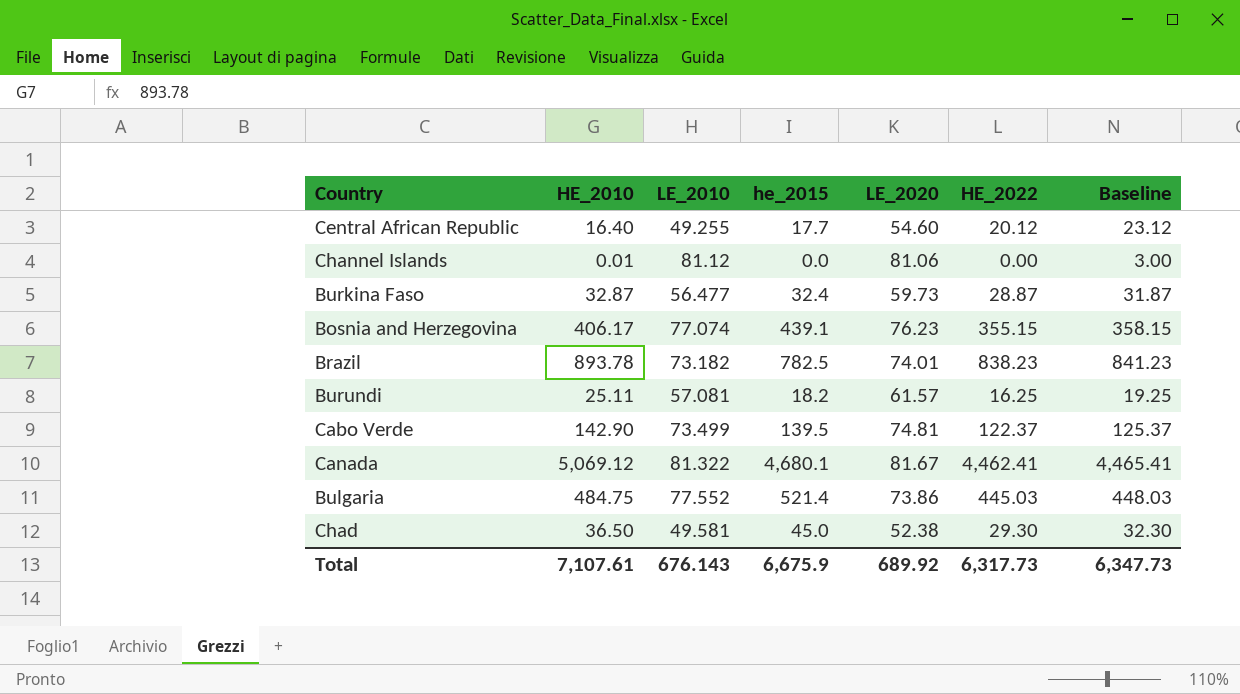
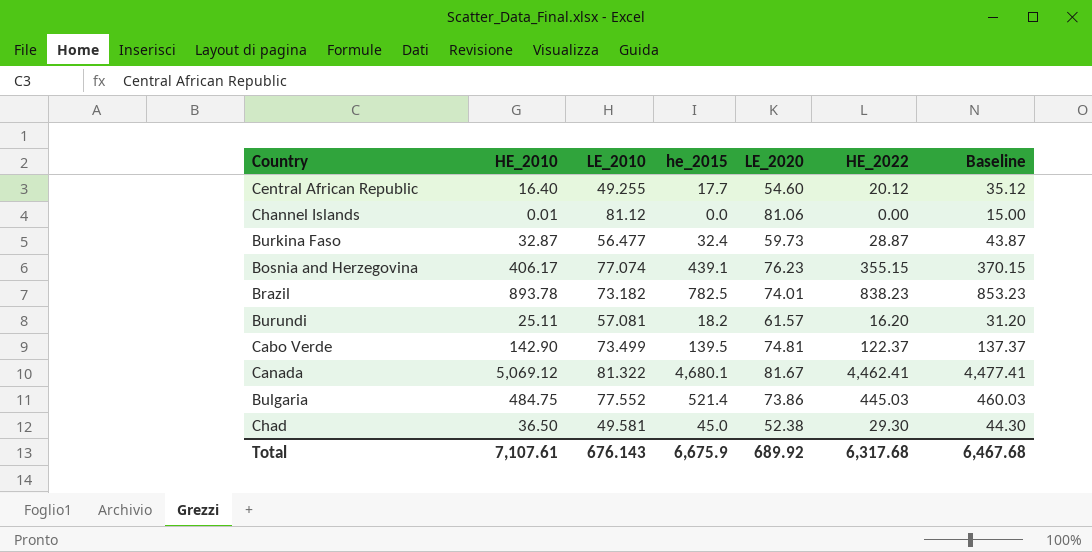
column Baseline | formula: [HE_2022] + 3 -> [HE_2022] + 15
Burundi | HE_2022: 16.25 -> 16.20
Total | HE_2022: 6,317.73 -> 6,317.68
Total | Baseline: 6,347.73 -> 6,467.68

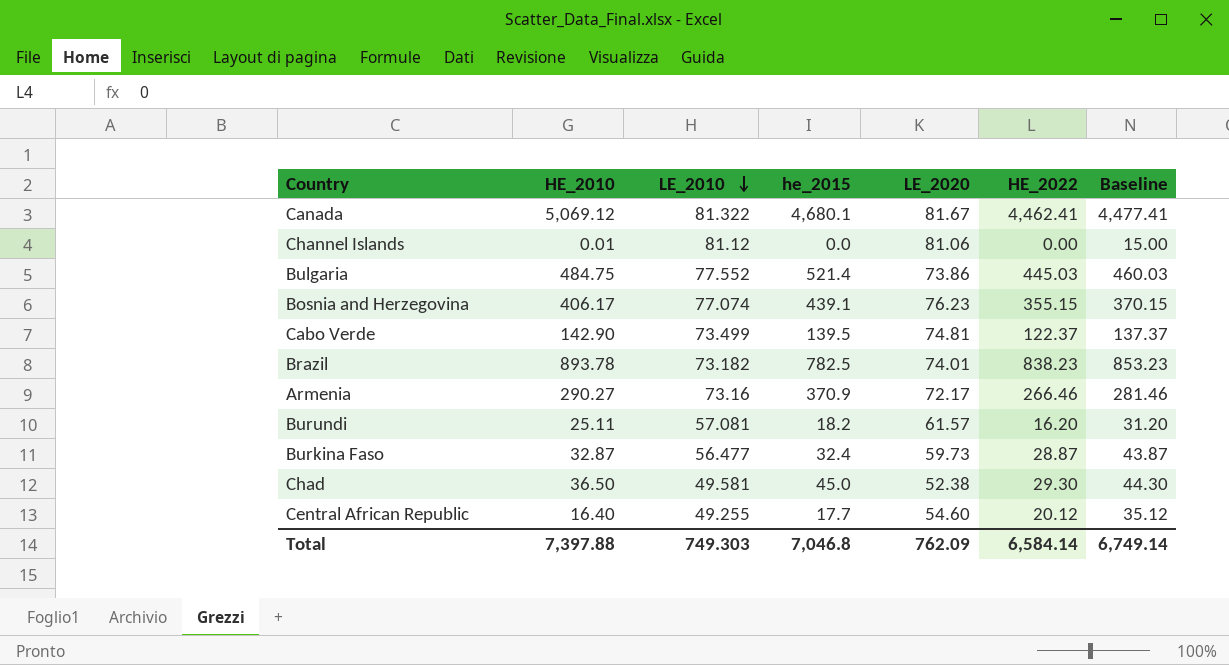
row order: none -> LE_2010 descending
row Armenia: none -> 290.27 | 73.16 | 370.9 | 72.17 | 266.46 | 281.46
Total | HE_2010: 7,107.61 -> 7,397.88
Total | LE_2010: 676.143 -> 749.303
Total | he_2015: 6,675.9 -> 7,046.8
Total | LE_2020: 689.92 -> 762.09
Total | HE_2022: 6,317.68 -> 6,584.14
Total | Baseline: 6,467.68 -> 6,749.14

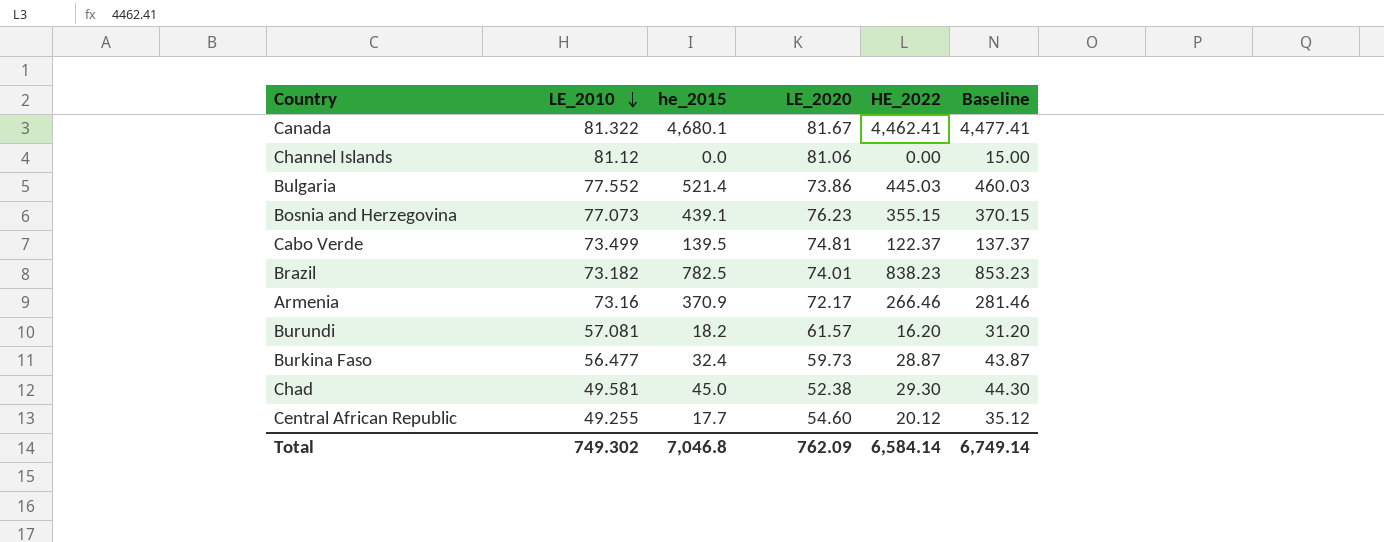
column HE_2010 | position: 2 -> none
Bosnia and Herzegovina | LE_2010: 77.074 -> 77.073
Total | LE_2010: 749.303 -> 749.302

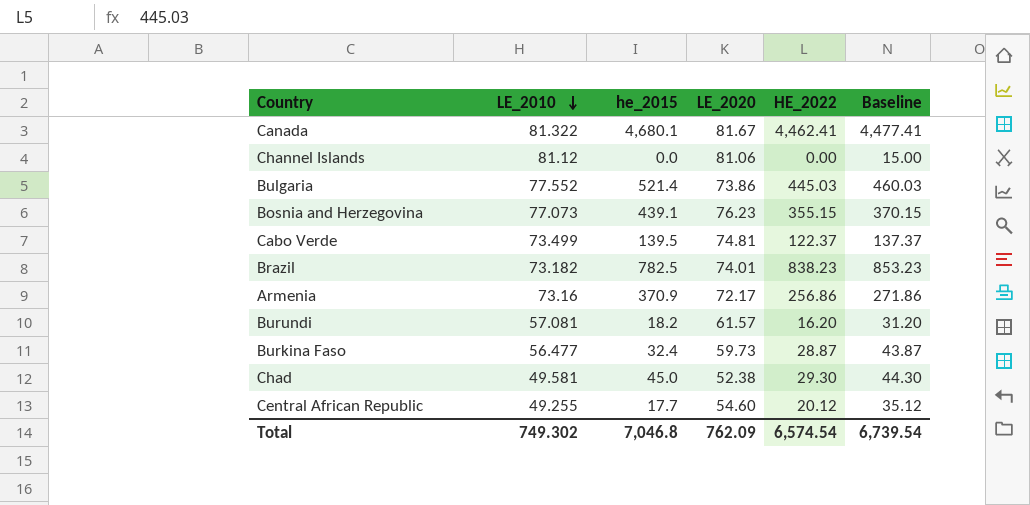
Armenia | HE_2022: 266.46 -> 256.86
Armenia | Baseline: 281.46 -> 271.86
Total | HE_2022: 6,584.14 -> 6,574.54
Total | Baseline: 6,749.14 -> 6,739.54

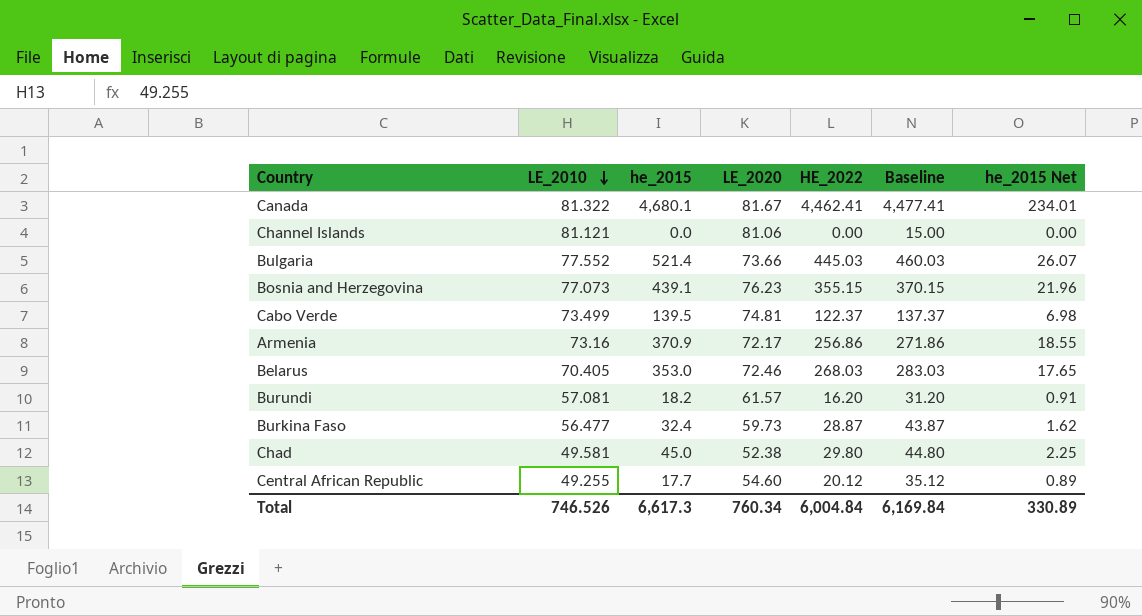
column he_2015 Net | formula: none -> [he_2015] * 0.05
row Brazil: 73.182 | 782.5 | 74.01 | 838.23 | 853.23 -> none
Channel Islands | LE_2010: 81.12 -> 81.121
Bulgaria | LE_2020: 73.86 -> 73.66
row Belarus: none -> 70.405 | 353.0 | 72.46 | 268.03 | 283.03 | 17.65
Chad | HE_2022: 29.30 -> 29.80
Chad | Baseline: 44.30 -> 44.80
Total | LE_2010: 749.302 -> 746.526
Total | he_2015: 7,046.8 -> 6,617.3
Total | LE_2020: 762.09 -> 760.34
Total | HE_2022: 6,574.54 -> 6,004.84
Total | Baseline: 6,739.54 -> 6,169.84

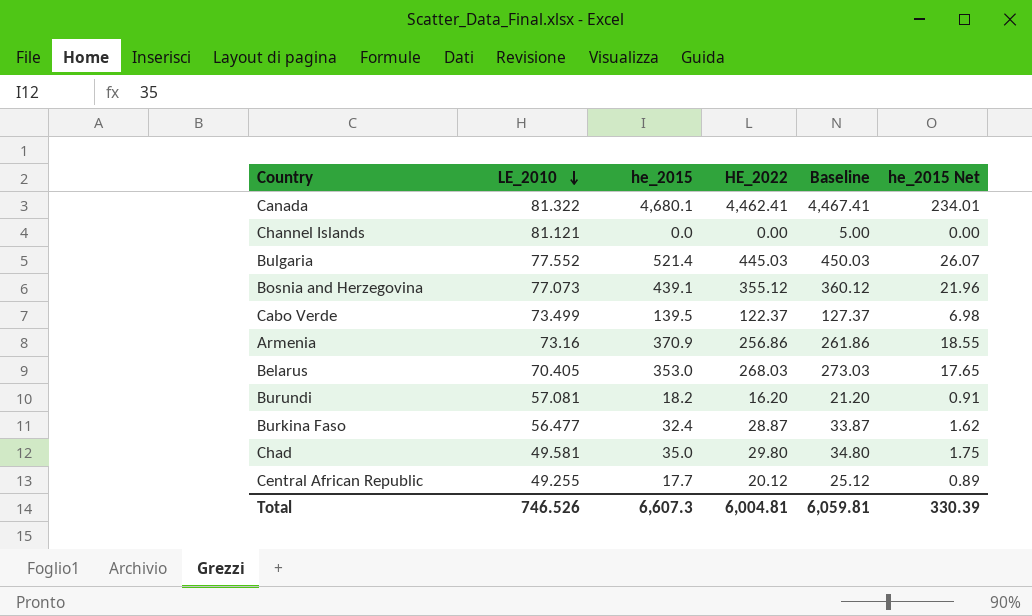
column LE_2020 | position: 4 -> none
column Baseline | formula: [HE_2022] + 15 -> [HE_2022] + 5
Bosnia and Herzegovina | HE_2022: 355.15 -> 355.12
Chad | he_2015: 45.0 -> 35.0
Chad | he_2015 Net: 2.25 -> 1.75
Total | he_2015: 6,617.3 -> 6,607.3
Total | HE_2022: 6,004.84 -> 6,004.81
Total | Baseline: 6,169.84 -> 6,059.81
Total | he_2015 Net: 330.89 -> 330.39

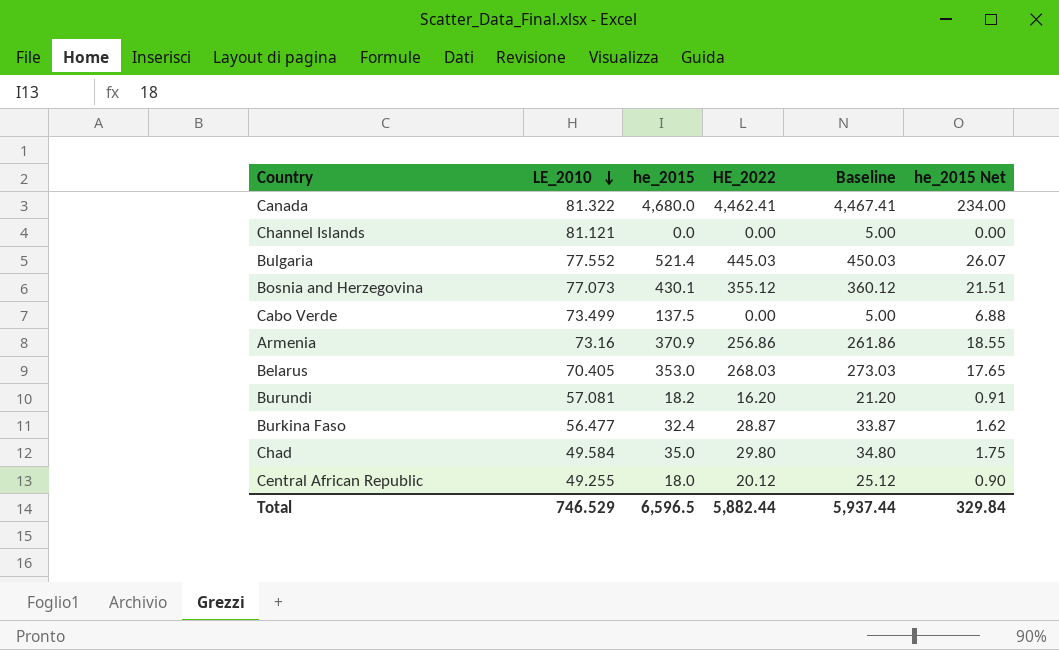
Canada | he_2015: 4,680.1 -> 4,680.0
Canada | he_2015 Net: 234.01 -> 234.00
Bosnia and Herzegovina | he_2015: 439.1 -> 430.1
Bosnia and Herzegovina | he_2015 Net: 21.96 -> 21.51
Cabo Verde | he_2015: 139.5 -> 137.5
Cabo Verde | HE_2022: 122.37 -> 0.00
Cabo Verde | Baseline: 127.37 -> 5.00
Cabo Verde | he_2015 Net: 6.98 -> 6.88
Chad | LE_2010: 49.581 -> 49.584
Central African Republic | he_2015: 17.7 -> 18.0
Central African Republic | he_2015 Net: 0.89 -> 0.90
Total | LE_2010: 746.526 -> 746.529
Total | he_2015: 6,607.3 -> 6,596.5
Total | HE_2022: 6,004.81 -> 5,882.44
Total | Baseline: 6,059.81 -> 5,937.44
Total | he_2015 Net: 330.39 -> 329.84

